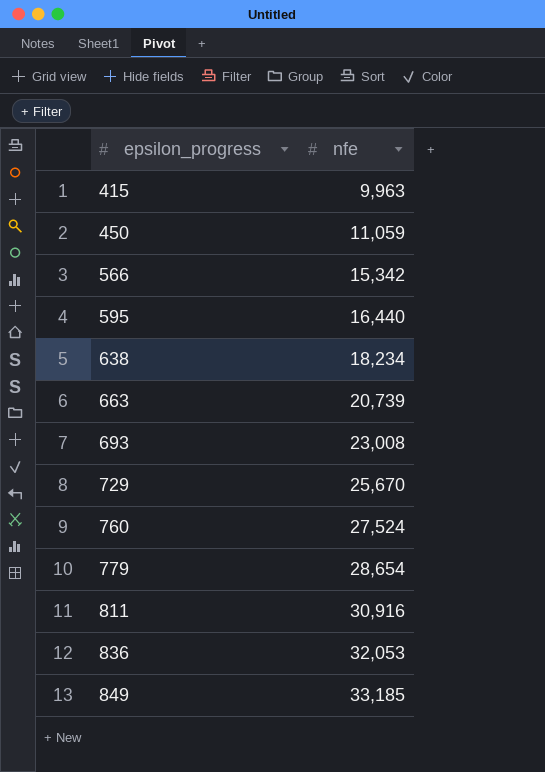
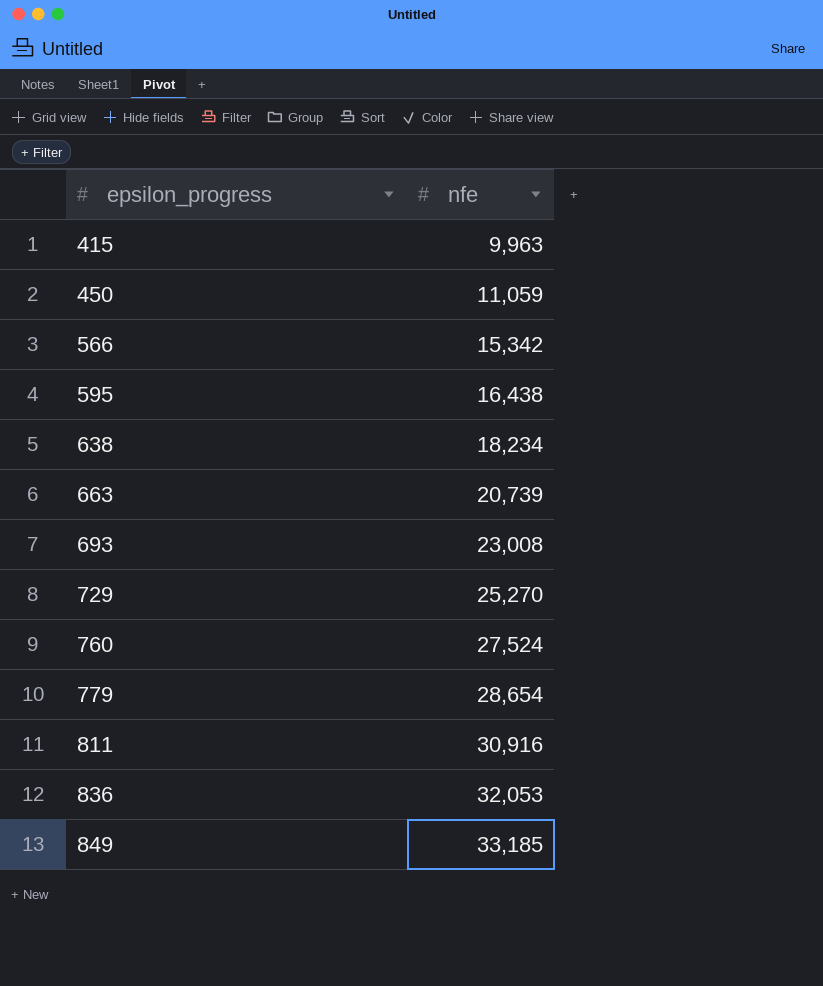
595 | nfe: 16,440 -> 16,438
729 | nfe: 25,670 -> 25,270

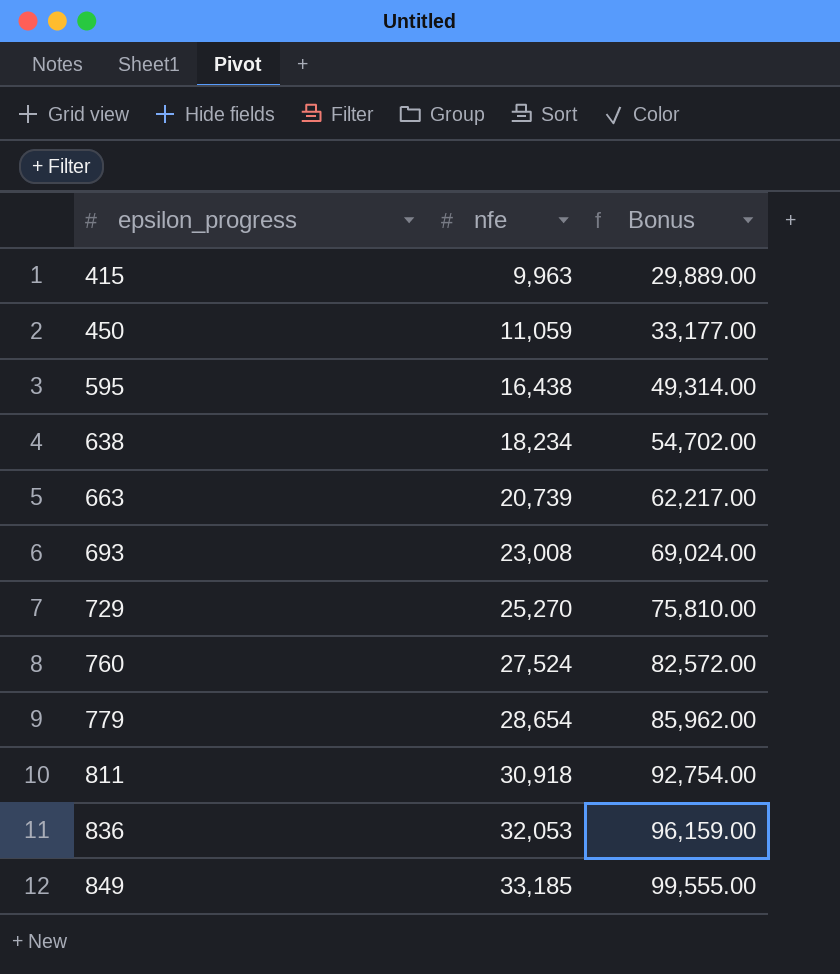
column Bonus | formula: none -> [nfe] * 3
row 566: 15,342 -> none
811 | nfe: 30,916 -> 30,918

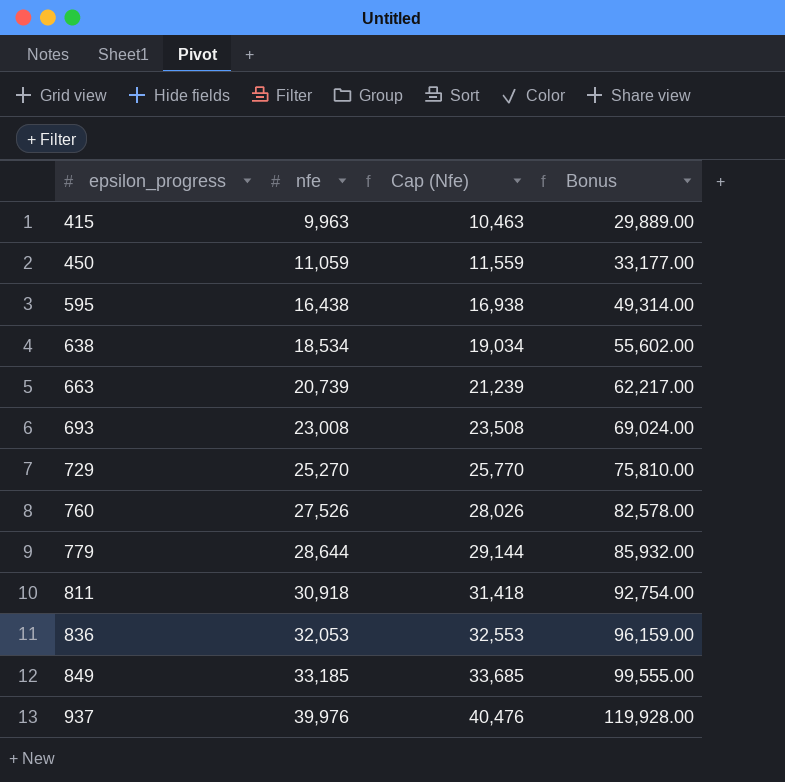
column Cap (Nfe) | formula: none -> [nfe] + 500
638 | nfe: 18,234 -> 18,534
638 | Bonus: 54,702.00 -> 55,602.00
760 | nfe: 27,524 -> 27,526
760 | Bonus: 82,572.00 -> 82,578.00
779 | nfe: 28,654 -> 28,644
779 | Bonus: 85,962.00 -> 85,932.00
row 937: none -> 39,976 | 40,476 | 119,928.00

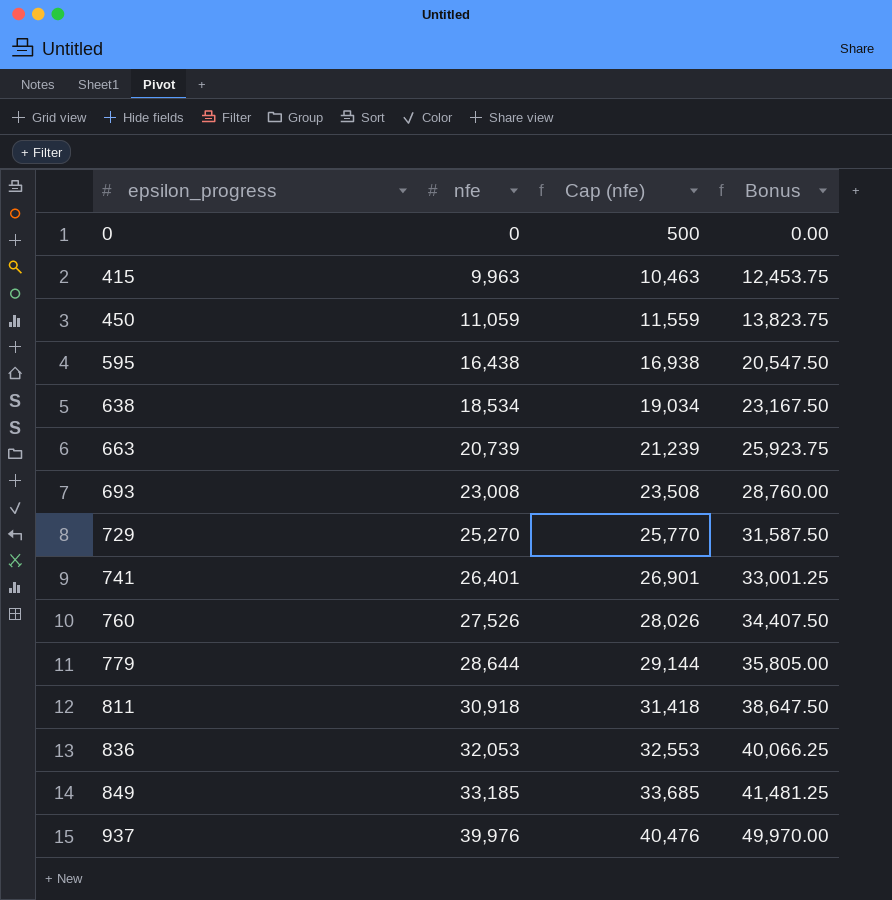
column name: Cap (Nfe) -> Cap (nfe)
column Bonus | formula: [nfe] * 3 -> [nfe] * 1.25
row 0: none -> 0 | 500 | 0.00
row 741: none -> 26,401 | 26,901 | 33,001.25

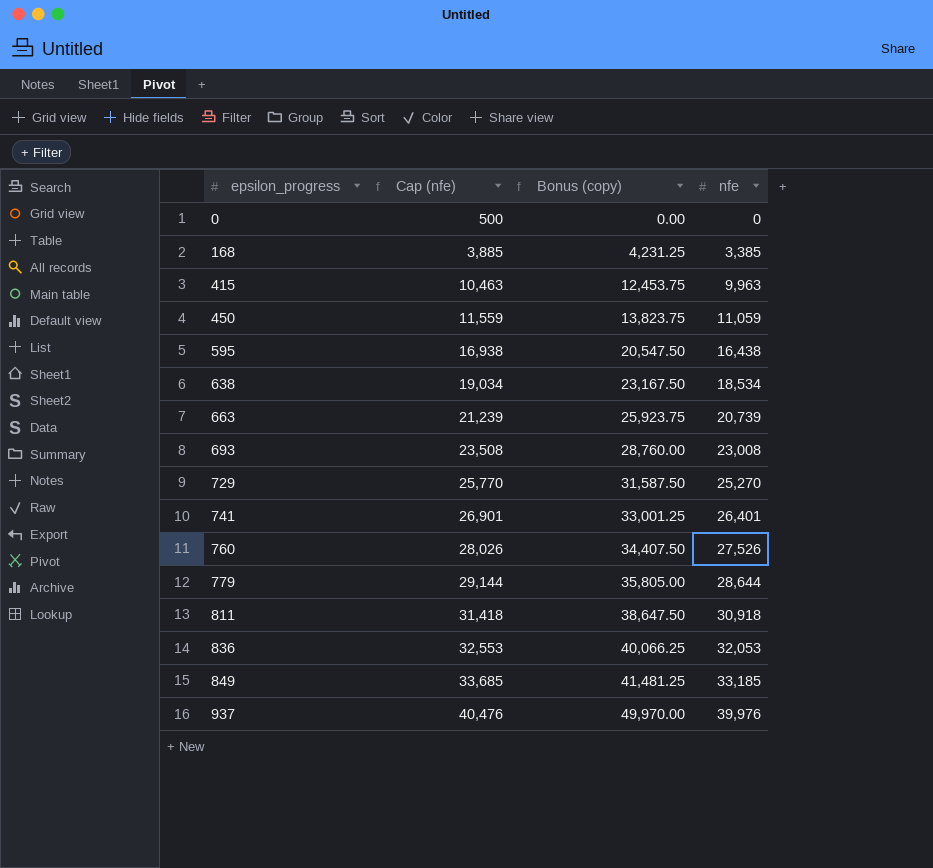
column name: Bonus -> Bonus (copy)
column nfe | position: 2 -> 4
row 168: none -> 3,885 | 4,231.25 | 3,385

